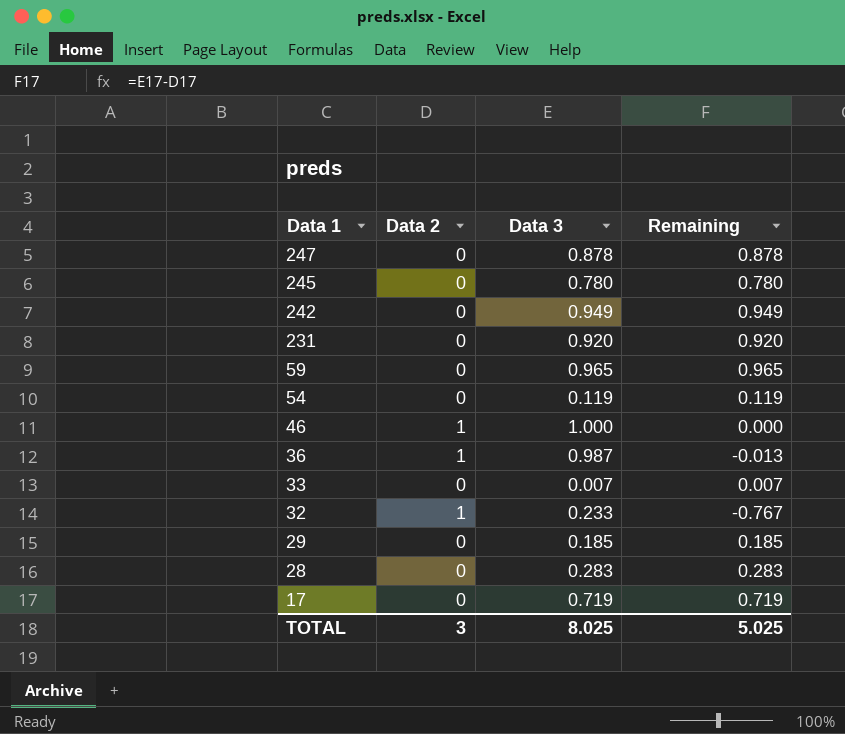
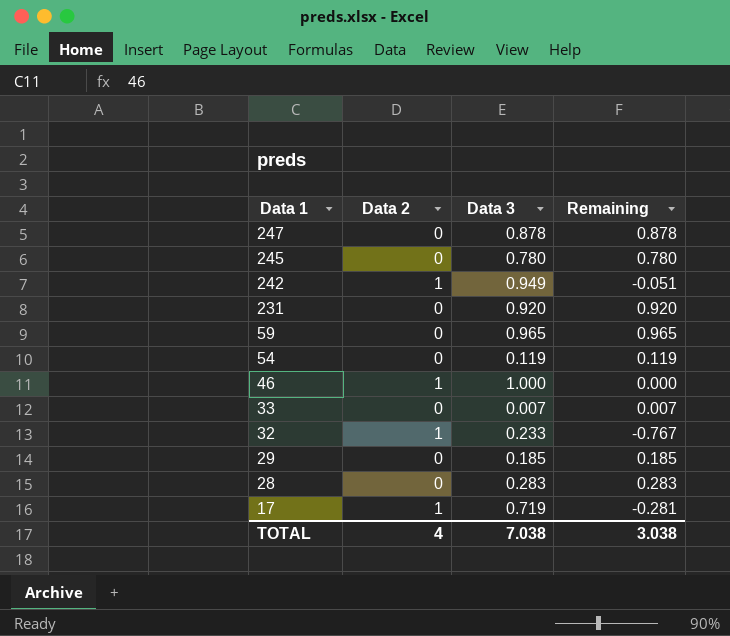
row 36: 1 | 0.987 | -0.013 -> none
242 | Data 2: 0 -> 1
242 | Remaining: 0.949 -> -0.051
17 | Data 2: 0 -> 1
17 | Remaining: 0.719 -> -0.281
TOTAL | Data 2: 3 -> 4
TOTAL | Data 3: 8.025 -> 7.038
TOTAL | Remaining: 5.025 -> 3.038

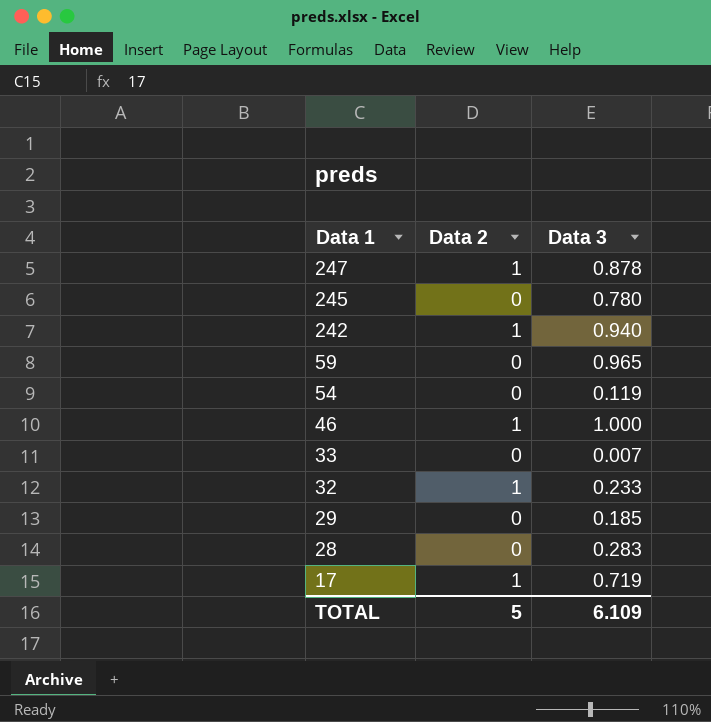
column Remaining | formula: [Data 3] - [Data 2] -> none
row 231: 0 | 0.920 | 0.920 -> none
247 | Data 2: 0 -> 1
242 | Data 3: 0.949 -> 0.940
TOTAL | Data 2: 4 -> 5
TOTAL | Data 3: 7.038 -> 6.109

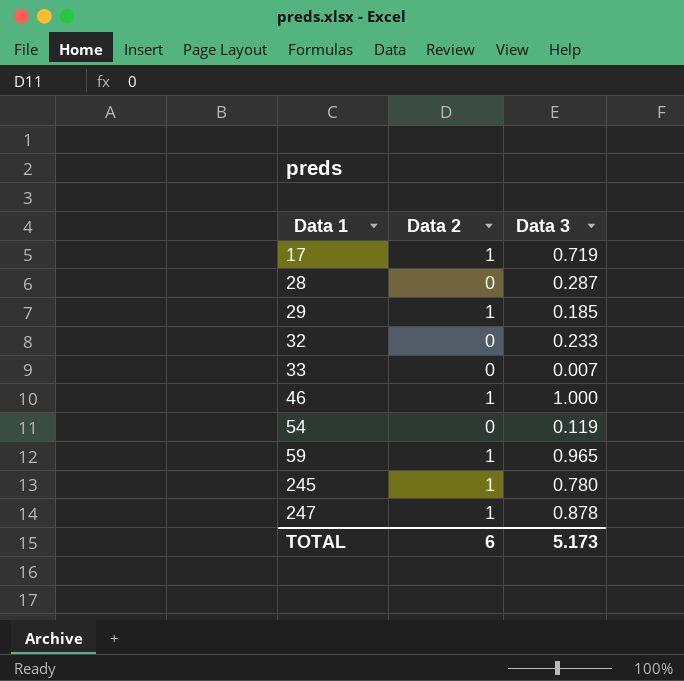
row order: Data 1 descending -> Data 1 ascending
row 242: 1 | 0.940 -> none
28 | Data 3: 0.283 -> 0.287
29 | Data 2: 0 -> 1
32 | Data 2: 1 -> 0
59 | Data 2: 0 -> 1
245 | Data 2: 0 -> 1
TOTAL | Data 2: 5 -> 6
TOTAL | Data 3: 6.109 -> 5.173

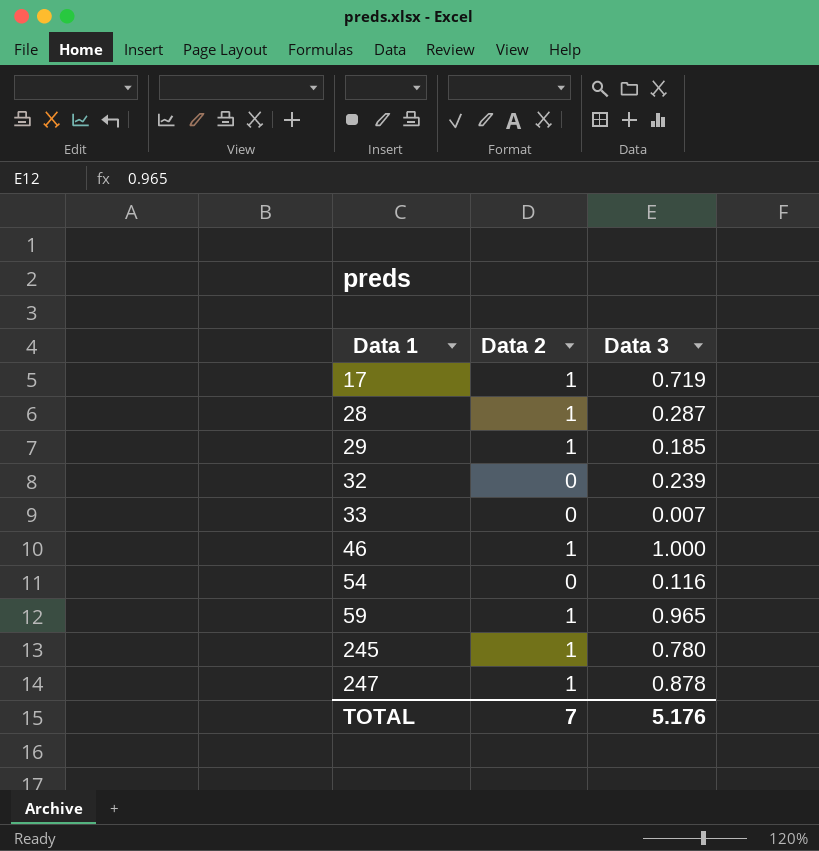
28 | Data 2: 0 -> 1
32 | Data 3: 0.233 -> 0.239
54 | Data 3: 0.119 -> 0.116
TOTAL | Data 2: 6 -> 7
TOTAL | Data 3: 5.173 -> 5.176

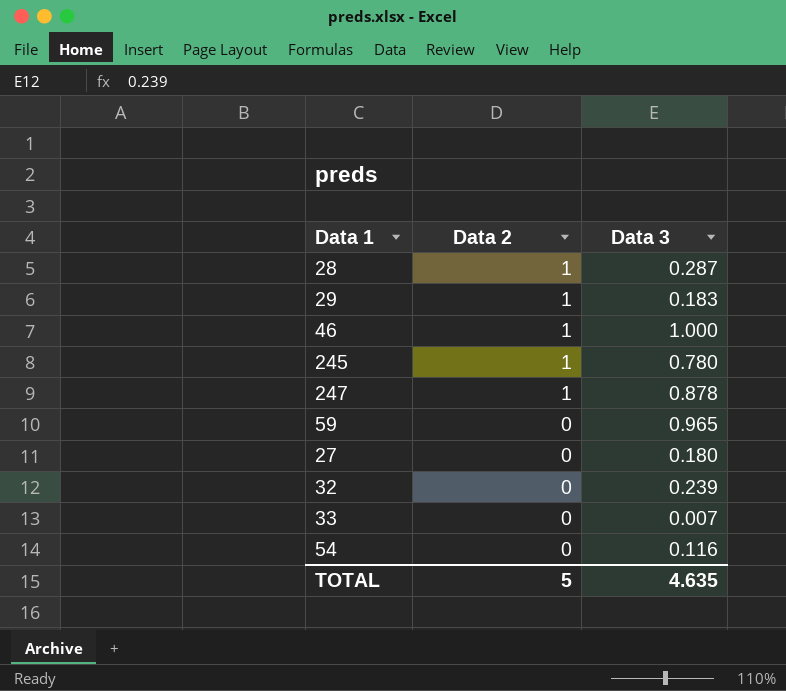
row order: Data 1 ascending -> Data 2 descending
row 17: 1 | 0.719 -> none
29 | Data 3: 0.185 -> 0.183
59 | Data 2: 1 -> 0
row 27: none -> 0 | 0.180
TOTAL | Data 2: 7 -> 5
TOTAL | Data 3: 5.176 -> 4.635

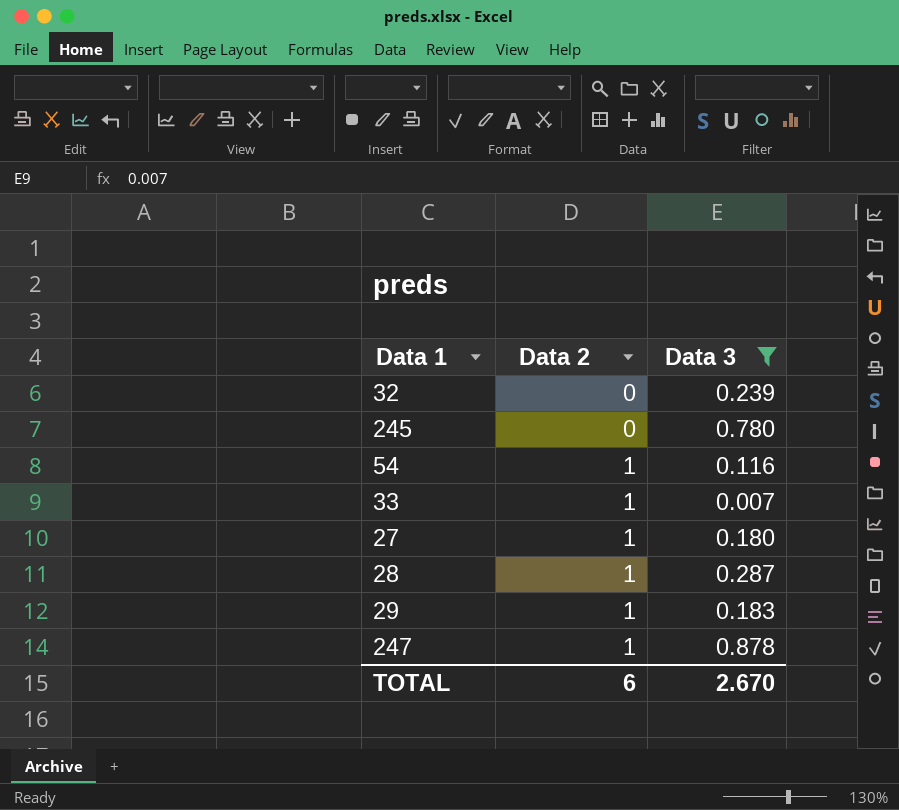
filter: none -> Data 3 <= 0.878
row order: Data 2 descending -> Data 2 ascending
245 | Data 2: 1 -> 0
54 | Data 2: 0 -> 1
33 | Data 2: 0 -> 1
27 | Data 2: 0 -> 1
TOTAL | Data 2: 5 -> 6
TOTAL | Data 3: 4.635 -> 2.670

